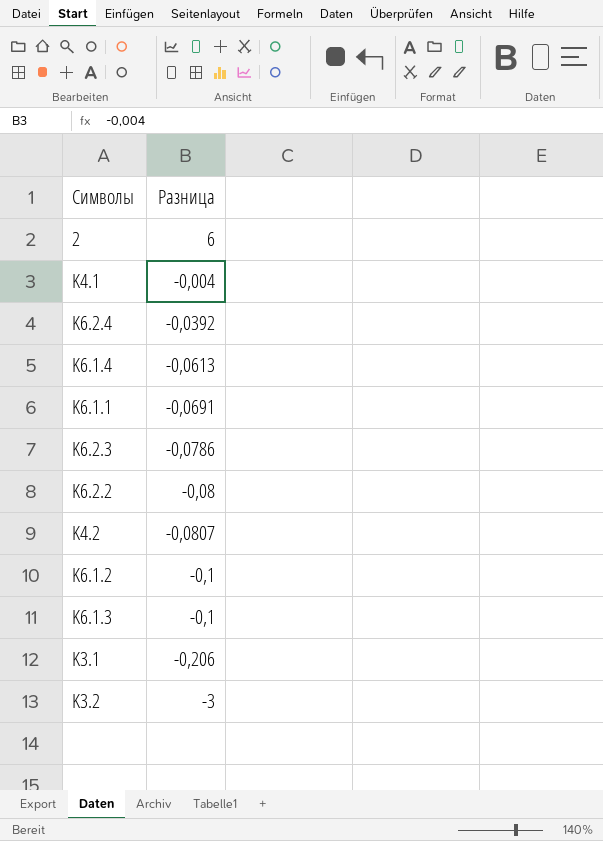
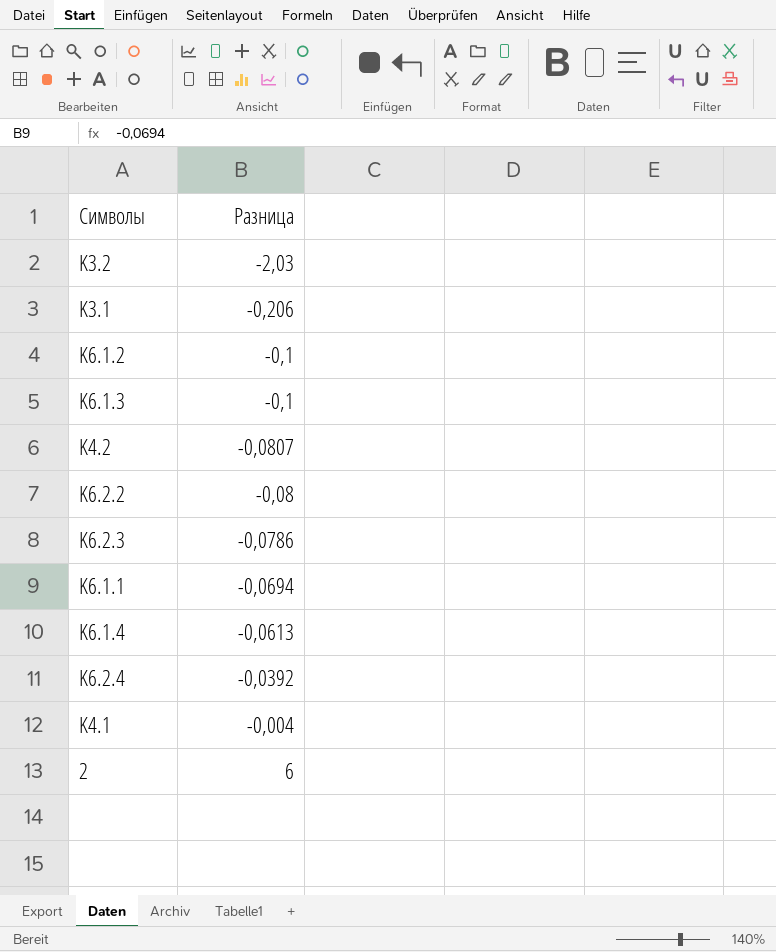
row order: Разница descending -> Разница ascending
K3.2 | Разница: -3 -> -2,03
K6.1.1 | Разница: -0,0691 -> -0,0694

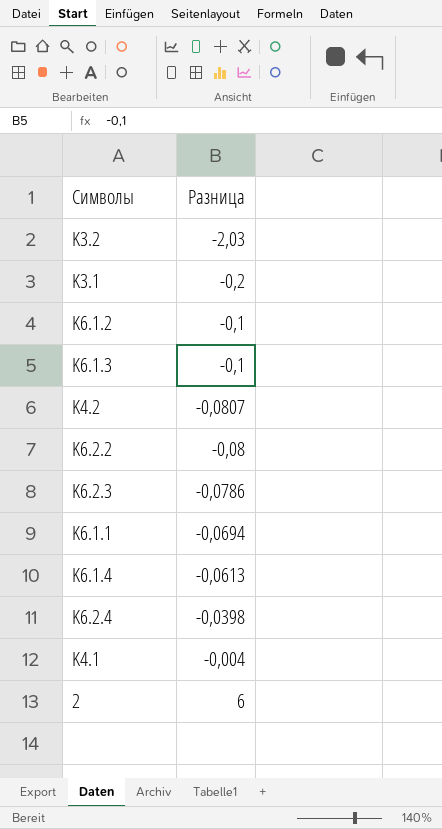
K3.1 | Разница: -0,206 -> -0,2
K6.2.4 | Разница: -0,0392 -> -0,0398

